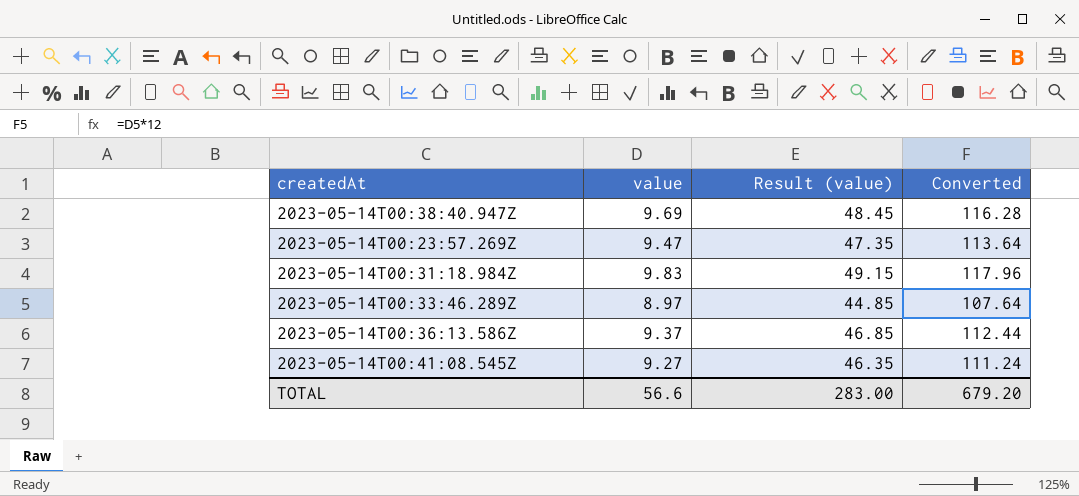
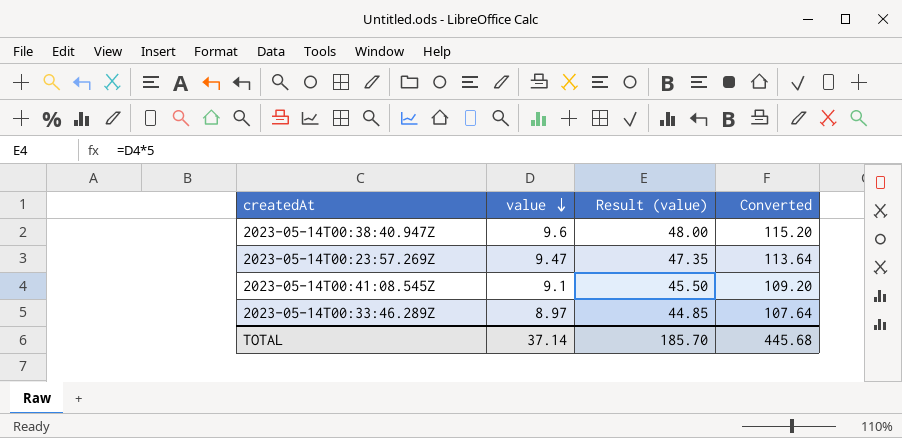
row order: none -> value descending
row 2023-05-14T00:31:18.984Z: 9.83 | 49.15 | 117.96 -> none
row 2023-05-14T00:36:13.586Z: 9.37 | 46.85 | 112.44 -> none
2023-05-14T00:38:40.947Z | value: 9.69 -> 9.6
2023-05-14T00:38:40.947Z | Result (value): 48.45 -> 48.00
2023-05-14T00:38:40.947Z | Converted: 116.28 -> 115.20
2023-05-14T00:41:08.545Z | value: 9.27 -> 9.1
2023-05-14T00:41:08.545Z | Result (value): 46.35 -> 45.50
2023-05-14T00:41:08.545Z | Converted: 111.24 -> 109.20
TOTAL | value: 56.6 -> 37.14
TOTAL | Result (value): 283.00 -> 185.70
TOTAL | Converted: 679.20 -> 445.68

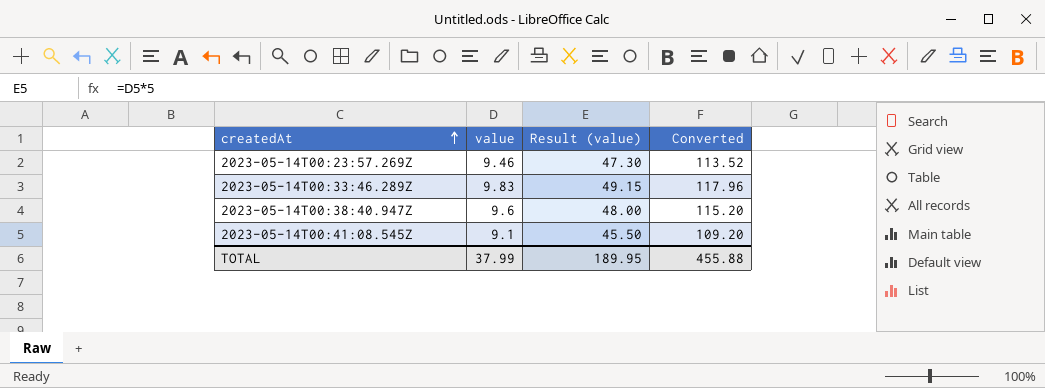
row order: value descending -> createdAt ascending
2023-05-14T00:23:57.269Z | value: 9.47 -> 9.46
2023-05-14T00:23:57.269Z | Result (value): 47.35 -> 47.30
2023-05-14T00:23:57.269Z | Converted: 113.64 -> 113.52
2023-05-14T00:33:46.289Z | value: 8.97 -> 9.83
2023-05-14T00:33:46.289Z | Result (value): 44.85 -> 49.15
2023-05-14T00:33:46.289Z | Converted: 107.64 -> 117.96
TOTAL | value: 37.14 -> 37.99
TOTAL | Result (value): 185.70 -> 189.95
TOTAL | Converted: 445.68 -> 455.88

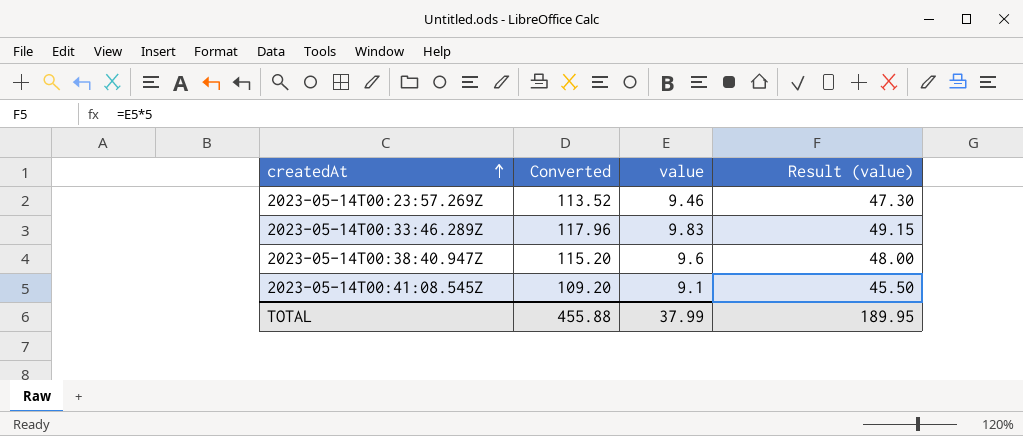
column Converted | position: 4 -> 2

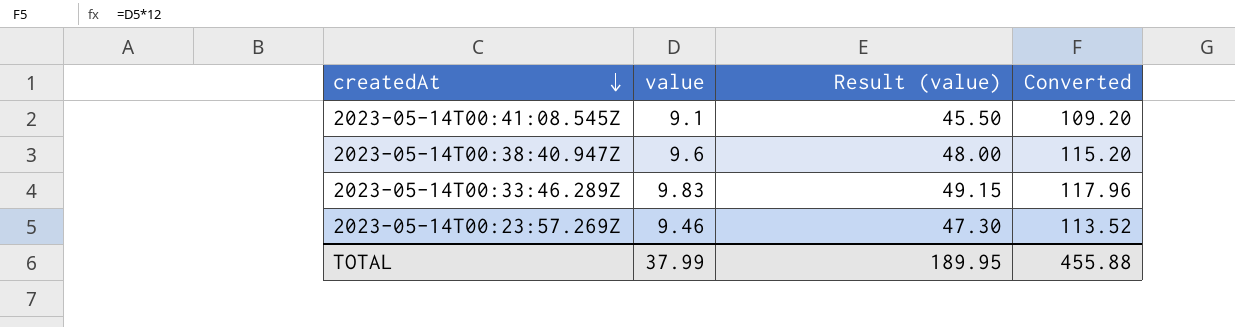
row order: createdAt ascending -> createdAt descending
column Converted | position: 2 -> 4

